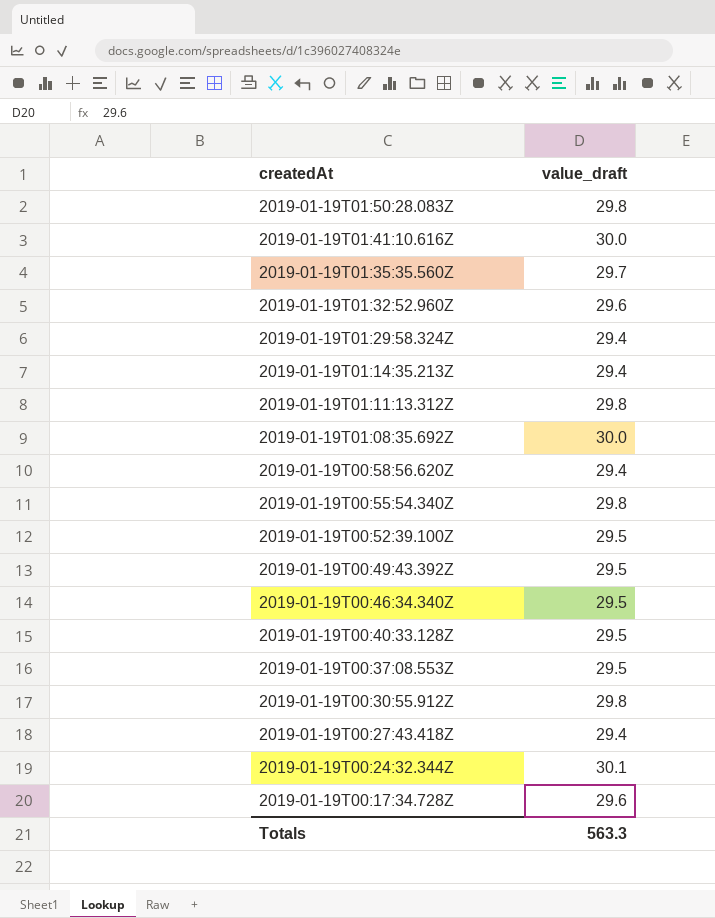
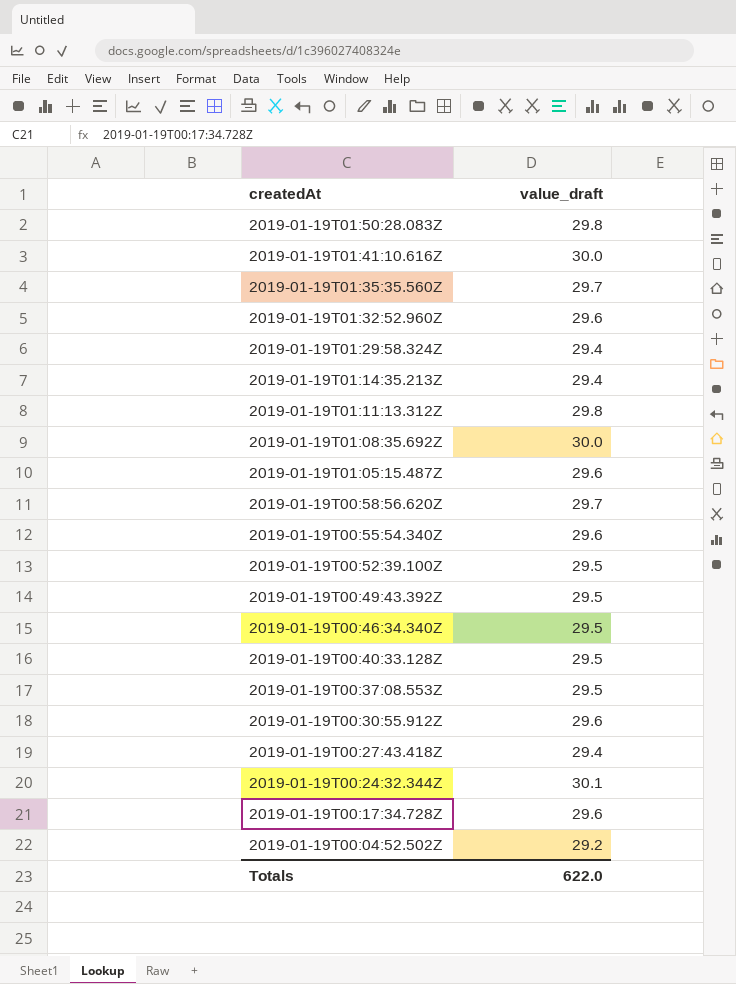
row 2019-01-19T01:05:15.487Z: none -> 29.6
2019-01-19T00:58:56.620Z | value_draft: 29.4 -> 29.7
2019-01-19T00:55:54.340Z | value_draft: 29.8 -> 29.6
2019-01-19T00:30:55.912Z | value_draft: 29.8 -> 29.6
row 2019-01-19T00:04:52.502Z: none -> 29.2
Totals | value_draft: 563.3 -> 622.0

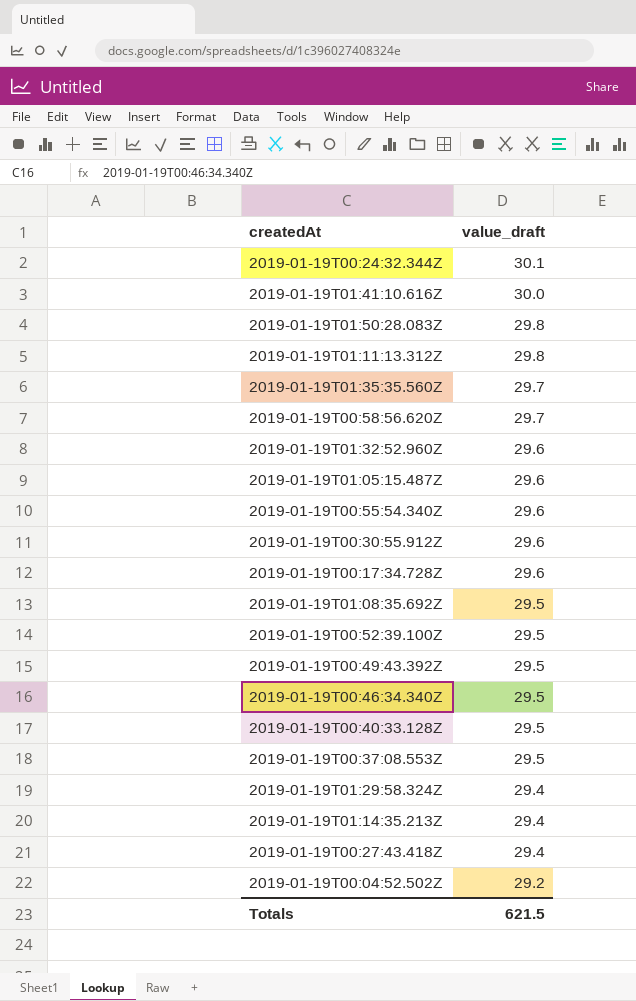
row order: createdAt descending -> value_draft descending
2019-01-19T01:08:35.692Z | value_draft: 30.0 -> 29.5
Totals | value_draft: 622.0 -> 621.5

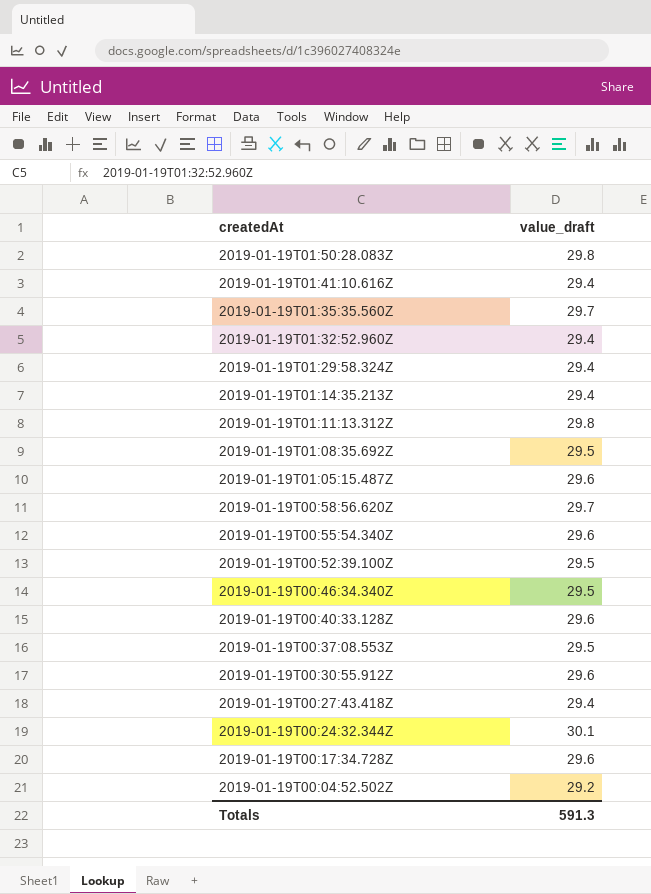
row order: value_draft descending -> createdAt descending
row 2019-01-19T00:49:43.392Z: 29.5 -> none
2019-01-19T01:41:10.616Z | value_draft: 30.0 -> 29.4
2019-01-19T01:32:52.960Z | value_draft: 29.6 -> 29.4
2019-01-19T00:40:33.128Z | value_draft: 29.5 -> 29.6
Totals | value_draft: 621.5 -> 591.3

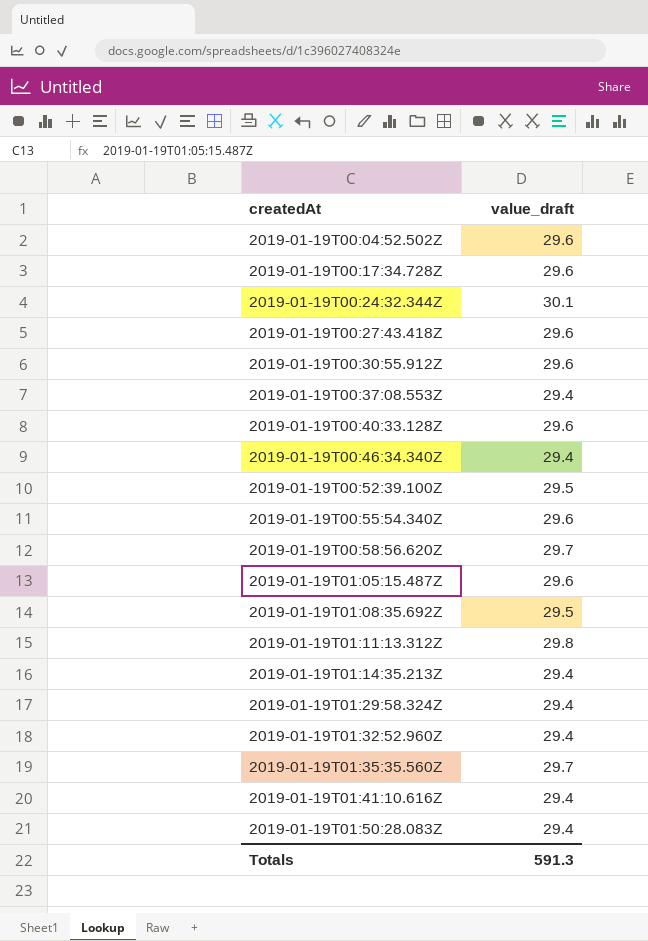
row order: createdAt descending -> createdAt ascending
2019-01-19T00:04:52.502Z | value_draft: 29.2 -> 29.6
2019-01-19T00:27:43.418Z | value_draft: 29.4 -> 29.6
2019-01-19T00:37:08.553Z | value_draft: 29.5 -> 29.4
2019-01-19T00:46:34.340Z | value_draft: 29.5 -> 29.4
2019-01-19T01:50:28.083Z | value_draft: 29.8 -> 29.4

